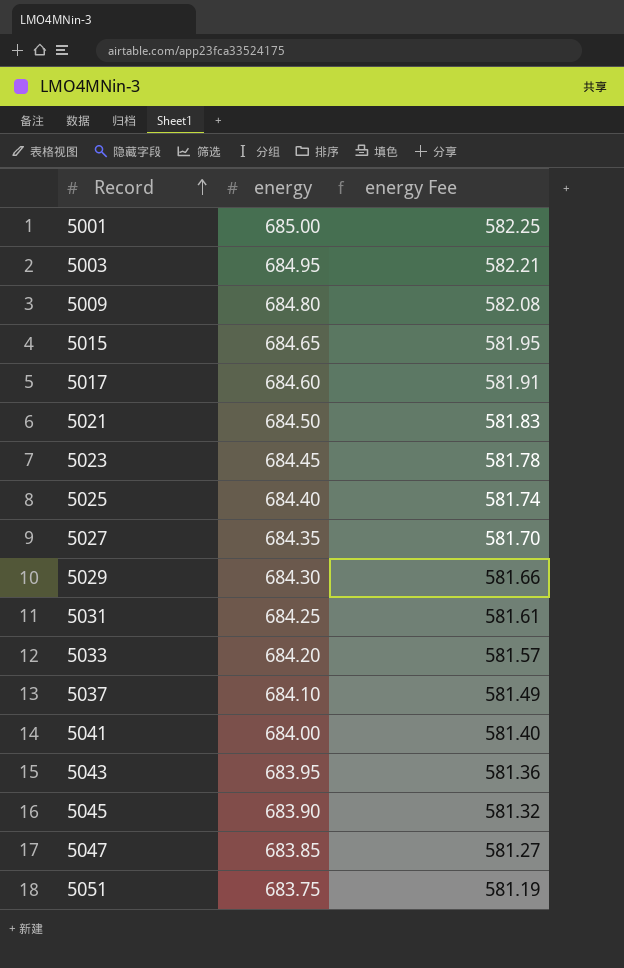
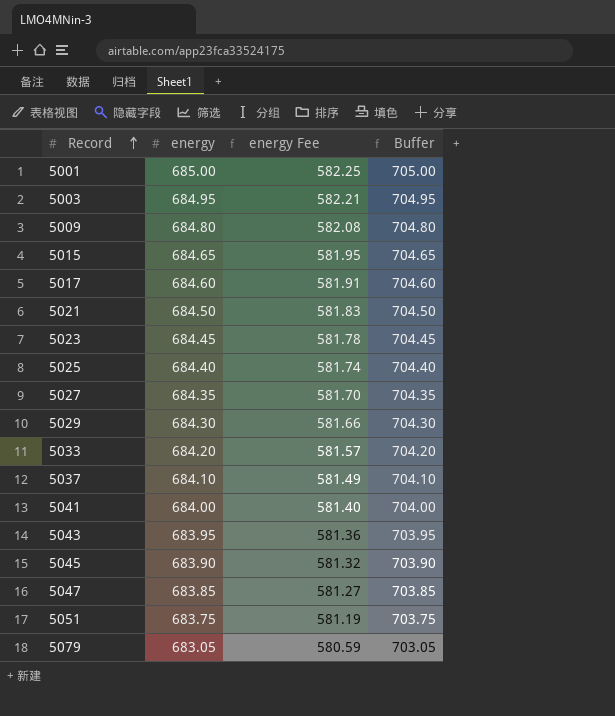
column Buffer | formula: none -> [energy] + 20
row 5031: 684.25 | 581.61 -> none
row 5079: none -> 683.05 | 580.59 | 703.05

